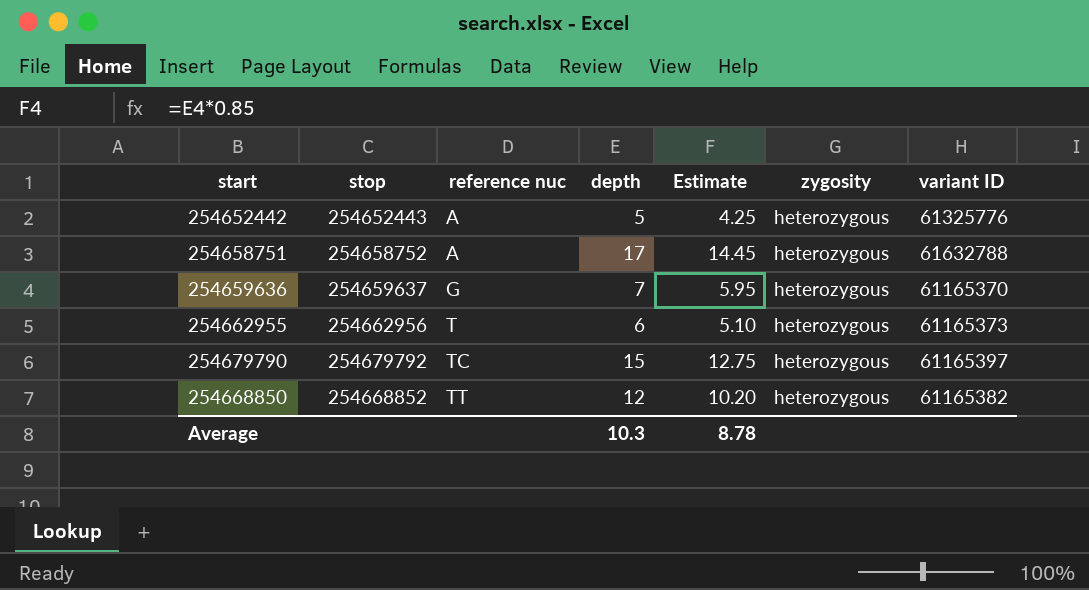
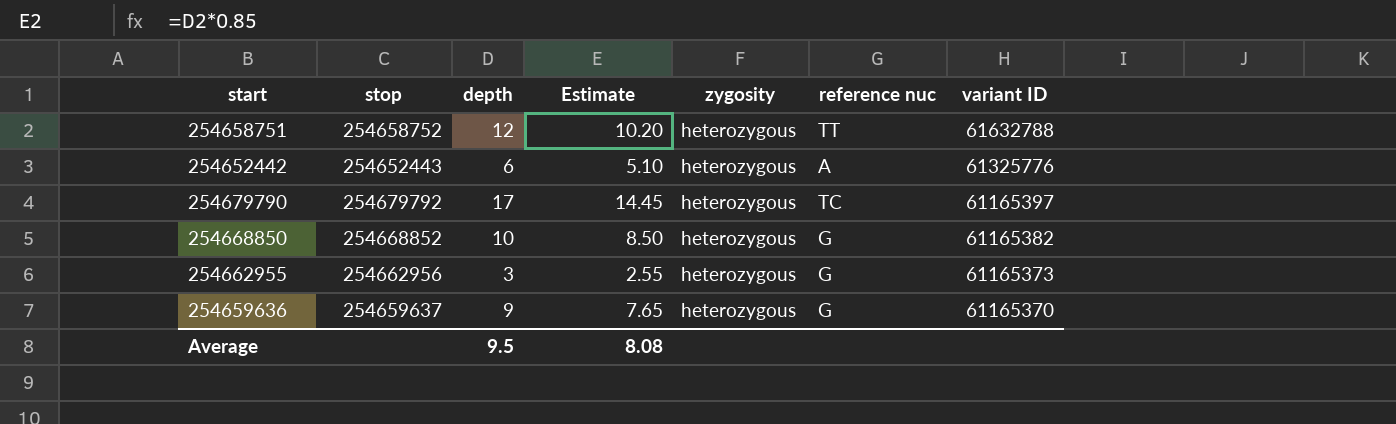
row order: reference nuc ascending -> variant ID descending
column reference nuc | position: 3 -> 6
254658751 | depth: 17 -> 12
254658751 | Estimate: 14.45 -> 10.20
254658751 | reference nuc: A -> TT
254652442 | depth: 5 -> 6
254652442 | Estimate: 4.25 -> 5.10
254679790 | depth: 15 -> 17
254679790 | Estimate: 12.75 -> 14.45
254668850 | depth: 12 -> 10
254668850 | Estimate: 10.20 -> 8.50
254668850 | reference nuc: TT -> G
254662955 | depth: 6 -> 3
254662955 | Estimate: 5.10 -> 2.55
254662955 | reference nuc: T -> G
254659636 | depth: 7 -> 9
254659636 | Estimate: 5.95 -> 7.65
Average | depth: 10.3 -> 9.5
Average | Estimate: 8.78 -> 8.08

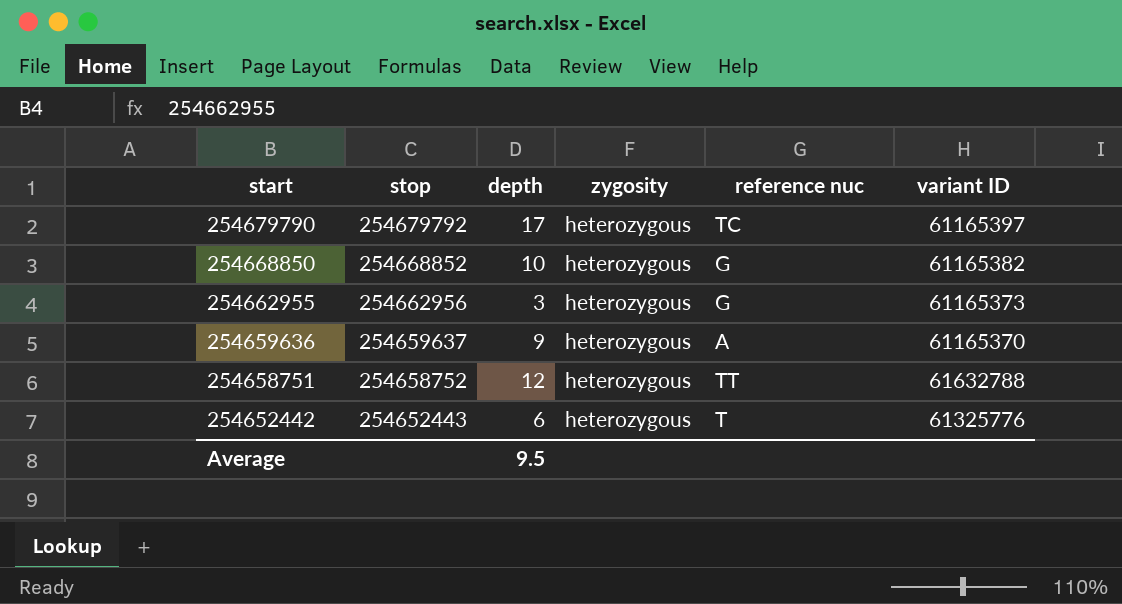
row order: variant ID descending -> start descending
column Estimate | formula: [depth] * 0.85 -> none
254659636 | reference nuc: G -> A
254652442 | reference nuc: A -> T

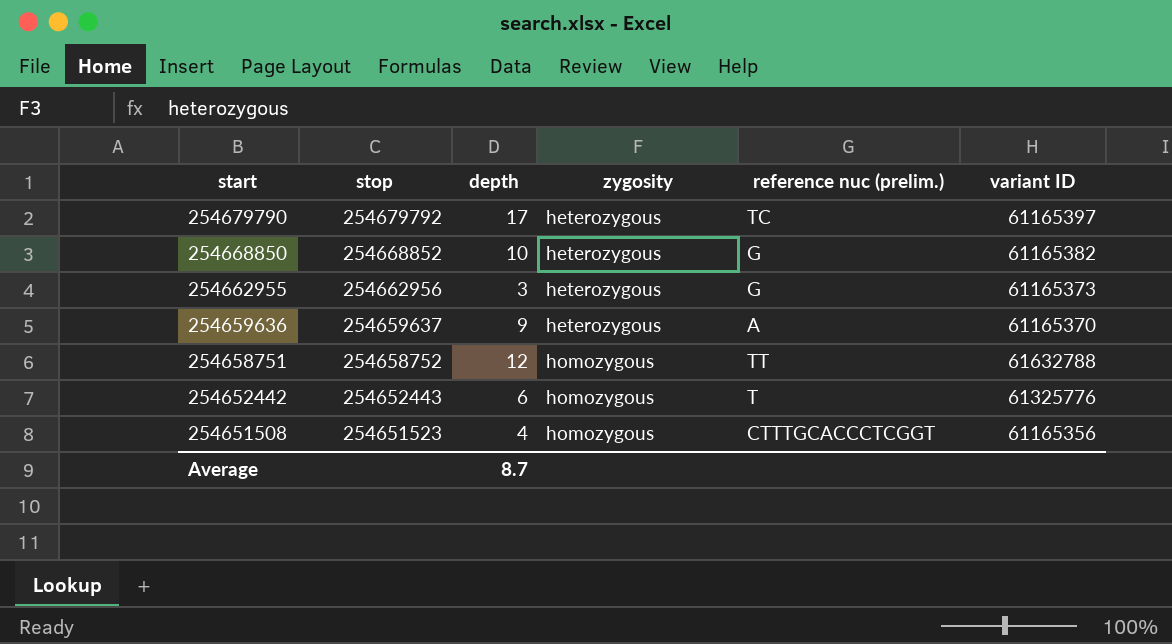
column name: reference nuc -> reference nuc (prelim.)
254658751 | zygosity: heterozygous -> homozygous
254652442 | zygosity: heterozygous -> homozygous
row 254651508: none -> 254651523 | 4 | homozygous | CTTTGCACCCTCGGT | 61165356
Average | depth: 9.5 -> 8.7

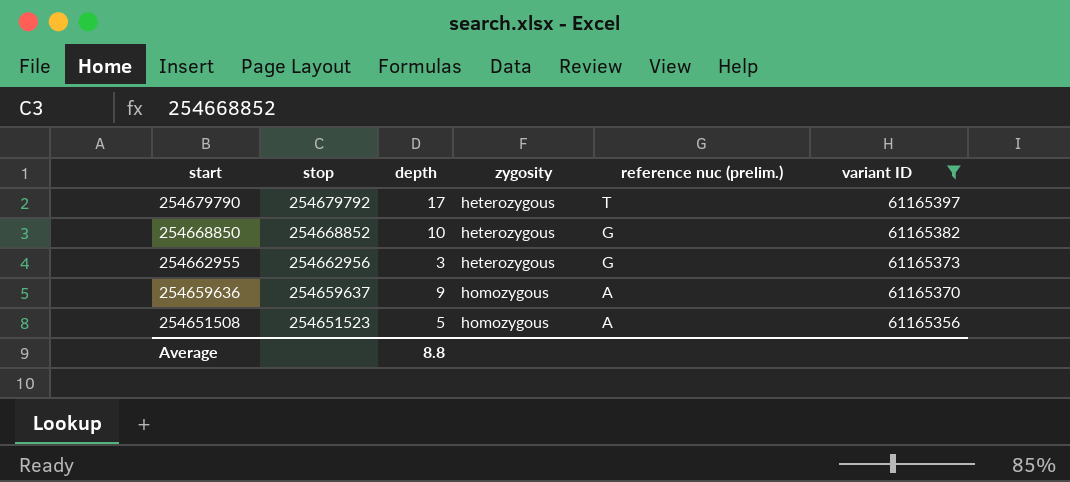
filter: none -> variant ID <= 61165397
254679790 | reference nuc (prelim.): TC -> T
254659636 | zygosity: heterozygous -> homozygous
254651508 | depth: 4 -> 5
254651508 | reference nuc (prelim.): CTTTGCACCCTCGGT -> A
Average | depth: 8.7 -> 8.8

